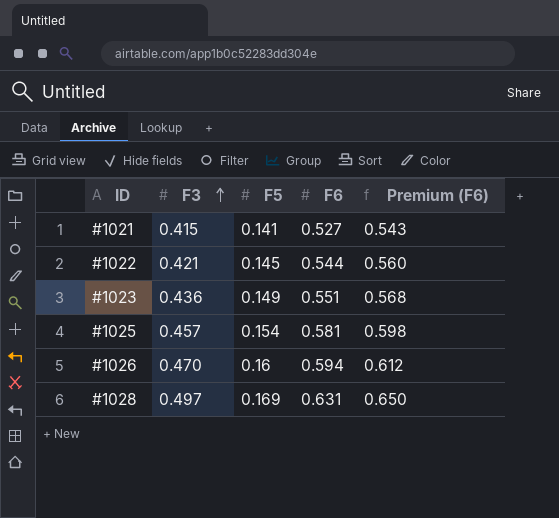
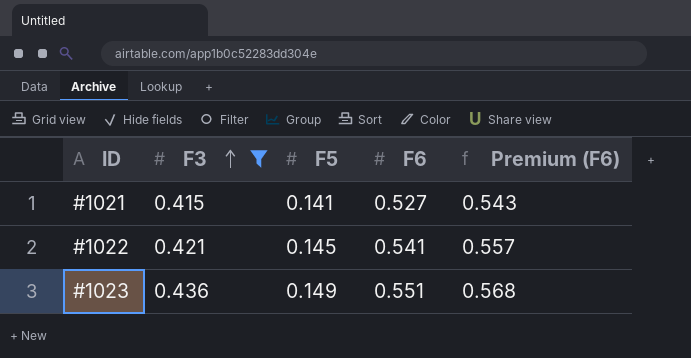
filter: none -> F3 <= 0.436
#1022 | F6: 0.544 -> 0.541
#1022 | Premium (F6): 0.560 -> 0.557

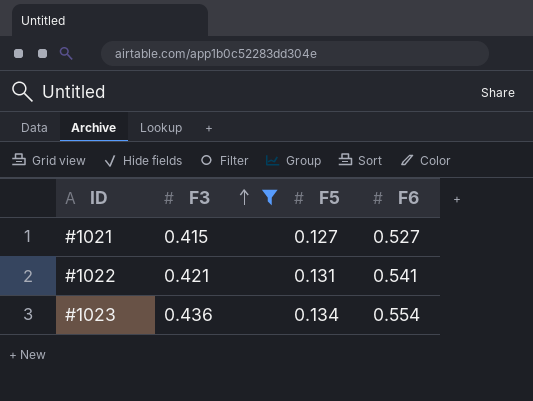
column Premium (F6) | formula: [F6] * 1.03 -> none
#1021 | F5: 0.141 -> 0.127
#1022 | F5: 0.145 -> 0.131
#1023 | F5: 0.149 -> 0.134
#1023 | F6: 0.551 -> 0.554

